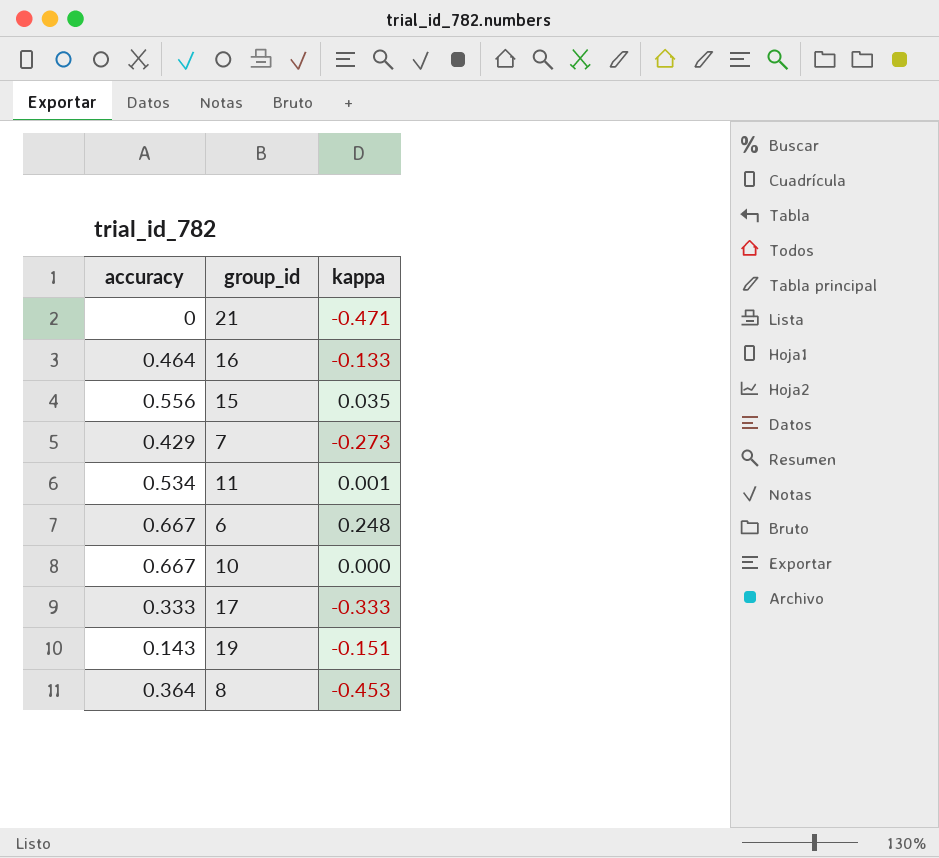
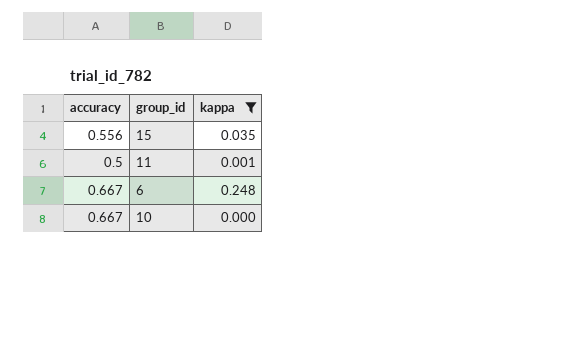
filter: none -> kappa >= 0.000
11 | accuracy: 0.534 -> 0.5

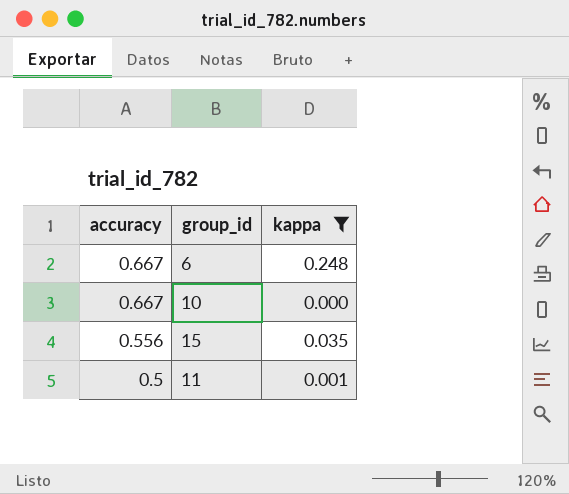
row order: none -> accuracy descending

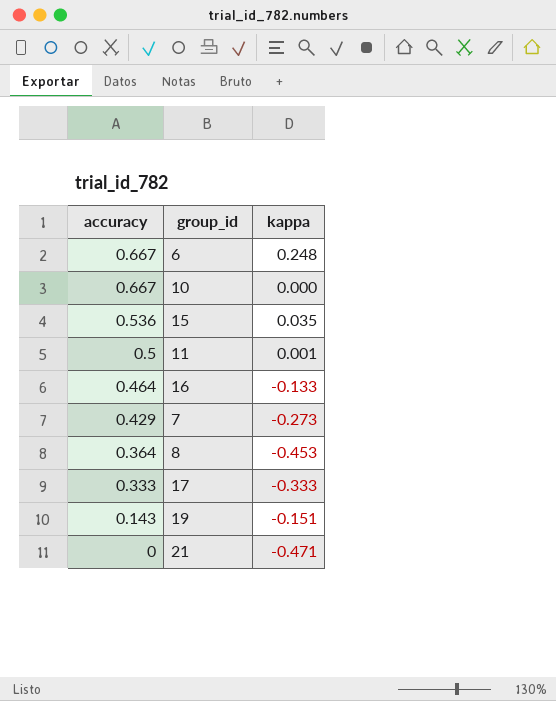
filter: kappa >= 0.000 -> none
15 | accuracy: 0.556 -> 0.536

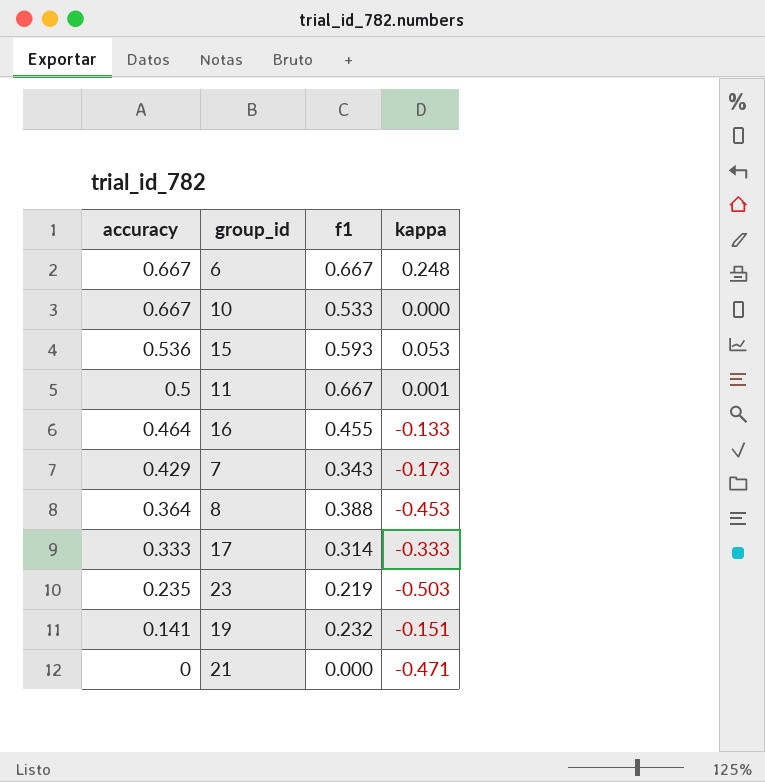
column f1 | position: none -> 3
15 | kappa: 0.035 -> 0.053
7 | kappa: -0.273 -> -0.173
row 23: none -> 0.235 | 0.219 | -0.503
19 | accuracy: 0.143 -> 0.141

